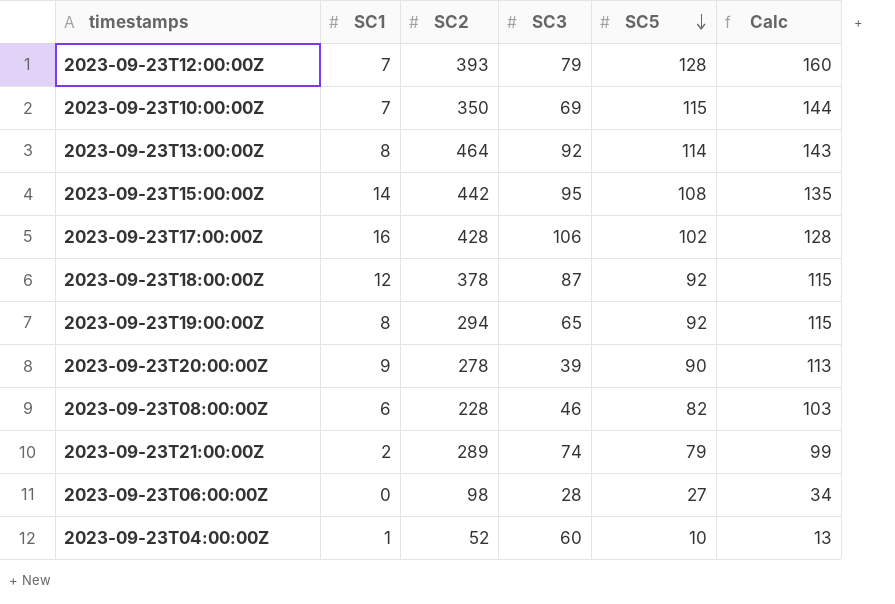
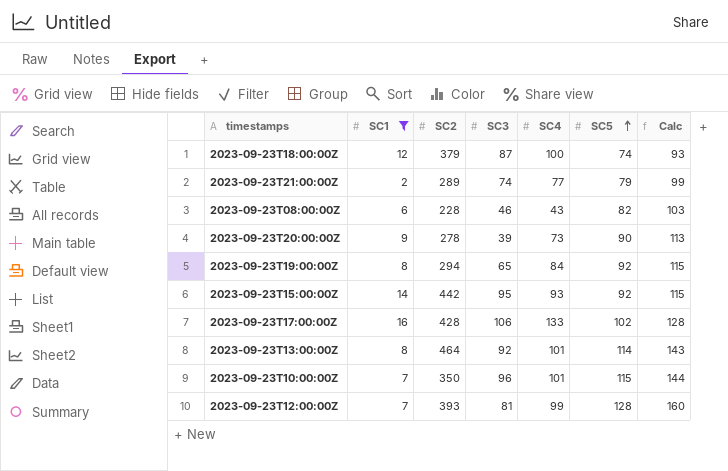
filter: none -> SC1 >= 2
row order: SC5 descending -> SC5 ascending
column SC4 | position: none -> 5
2023-09-23T18:00:00Z | SC2: 378 -> 379
2023-09-23T18:00:00Z | SC5: 92 -> 74
2023-09-23T18:00:00Z | Calc: 115 -> 93
2023-09-23T15:00:00Z | SC5: 108 -> 92
2023-09-23T15:00:00Z | Calc: 135 -> 115
2023-09-23T10:00:00Z | SC3: 69 -> 96
2023-09-23T12:00:00Z | SC3: 79 -> 81

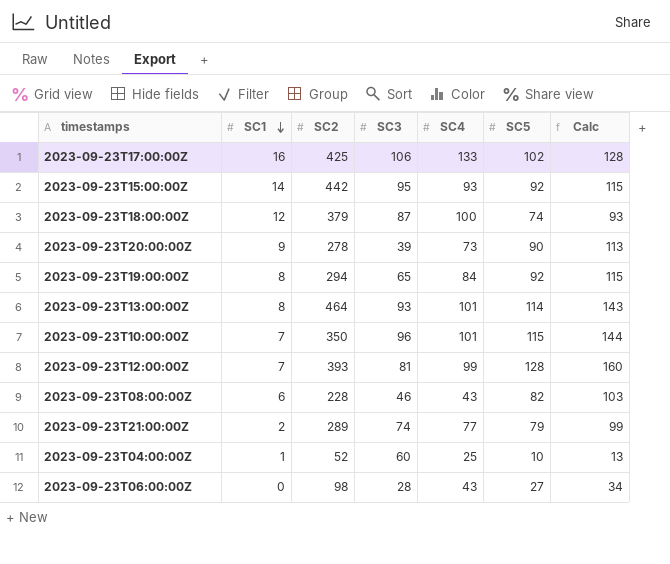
filter: SC1 >= 2 -> none
row order: SC5 ascending -> SC1 descending
2023-09-23T17:00:00Z | SC2: 428 -> 425
2023-09-23T13:00:00Z | SC3: 92 -> 93

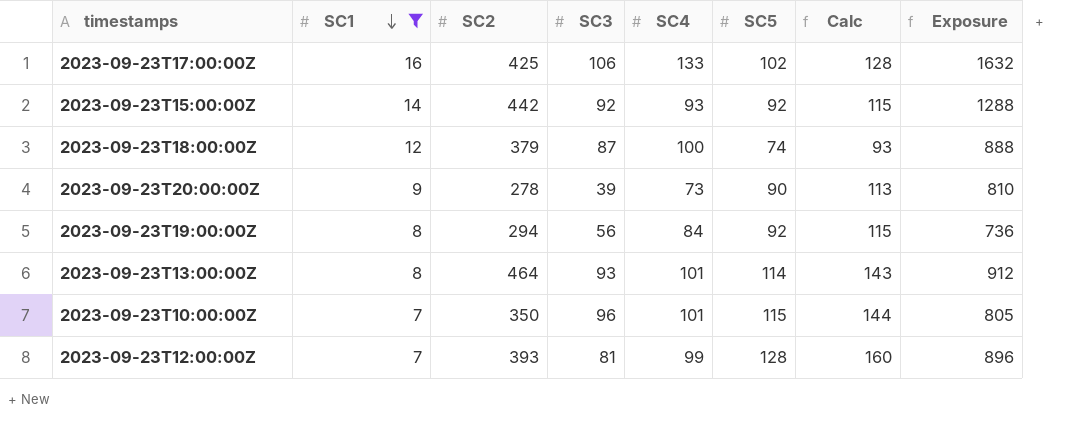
filter: none -> SC1 >= 7
column Exposure | formula: none -> [SC1] * [SC5]
2023-09-23T15:00:00Z | SC3: 95 -> 92
2023-09-23T19:00:00Z | SC3: 65 -> 56

